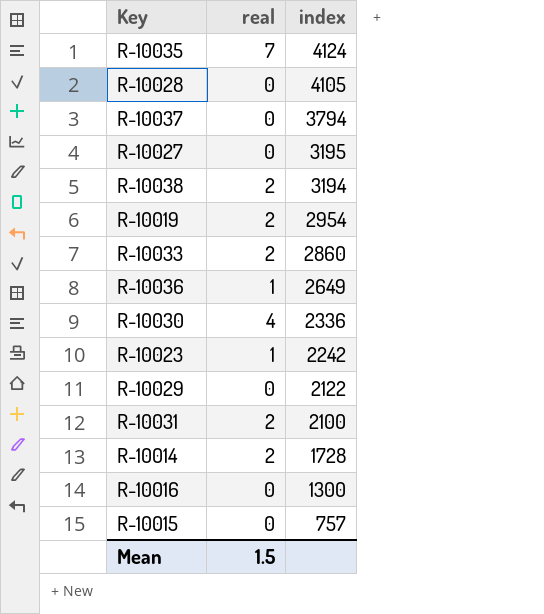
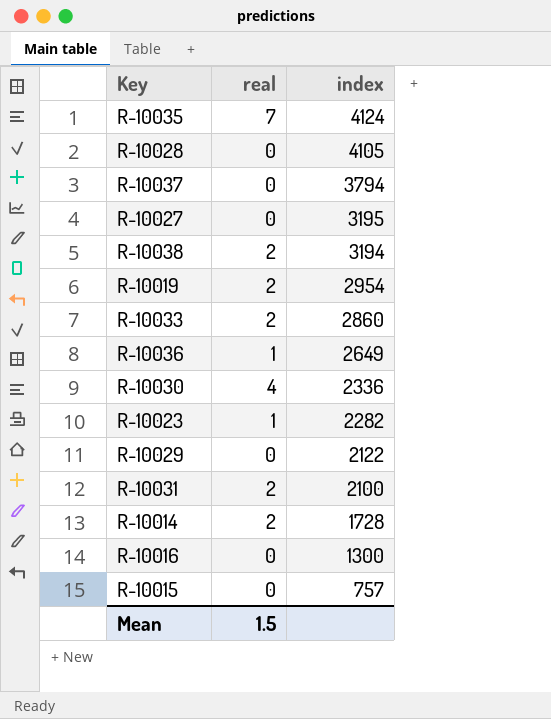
R-10023 | index: 2242 -> 2282

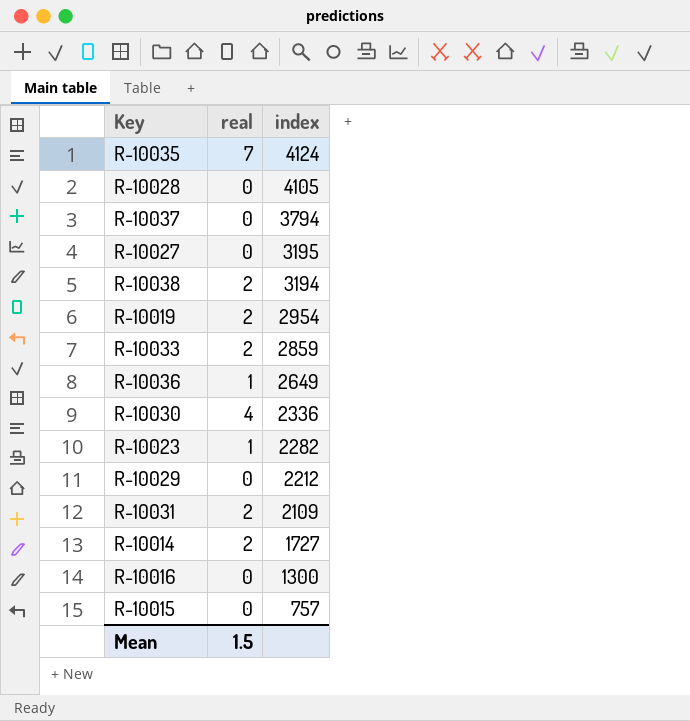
R-10033 | index: 2860 -> 2859
R-10029 | index: 2122 -> 2212
R-10031 | index: 2100 -> 2109
R-10014 | index: 1728 -> 1727

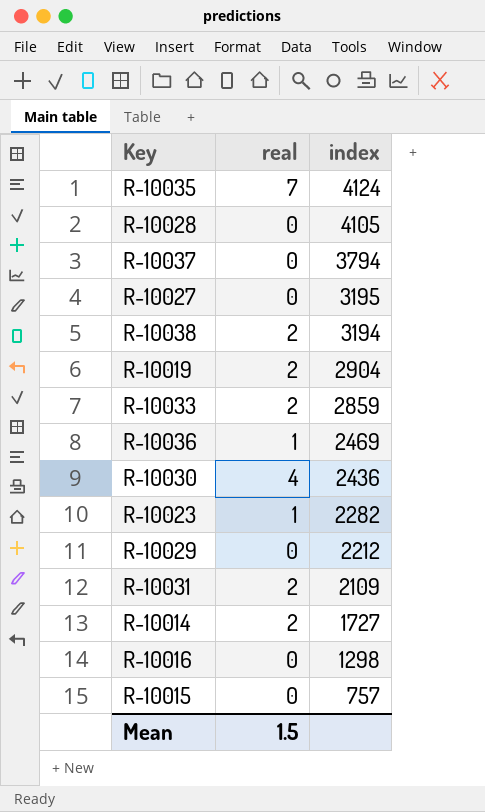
R-10019 | index: 2954 -> 2904
R-10036 | index: 2649 -> 2469
R-10030 | index: 2336 -> 2436
R-10016 | index: 1300 -> 1298

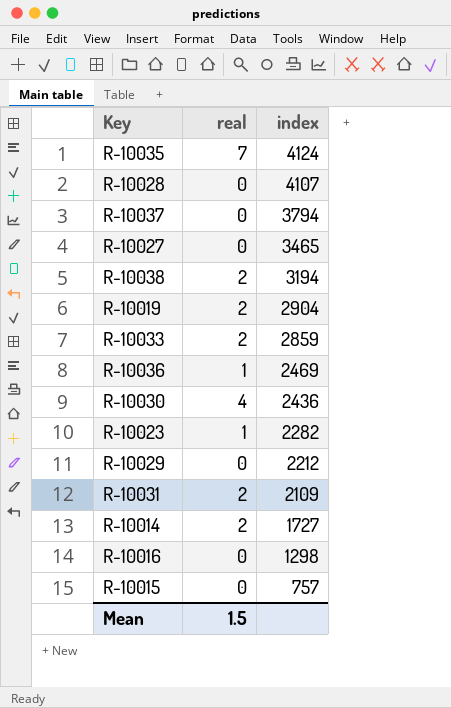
R-10028 | index: 4105 -> 4107
R-10027 | index: 3195 -> 3465

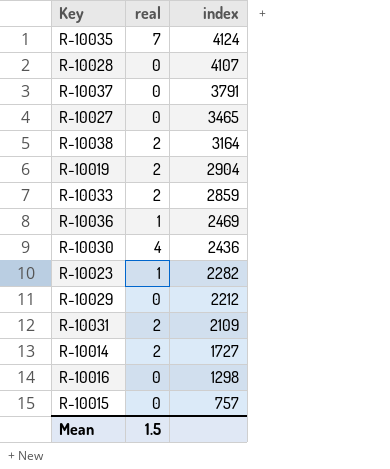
R-10037 | index: 3794 -> 3791
R-10038 | index: 3194 -> 3164

